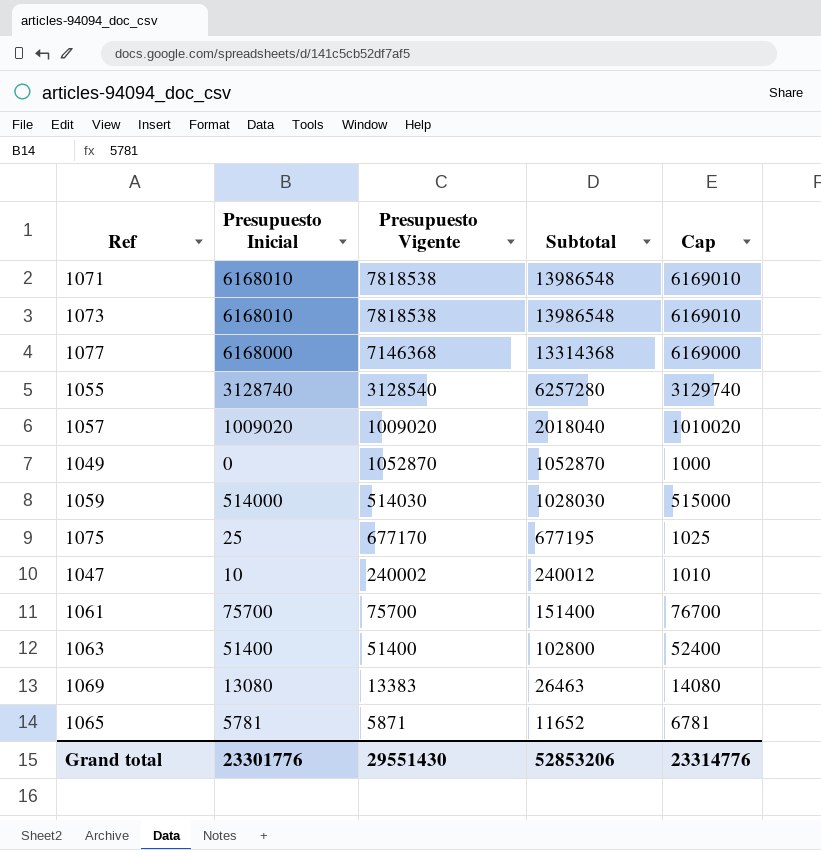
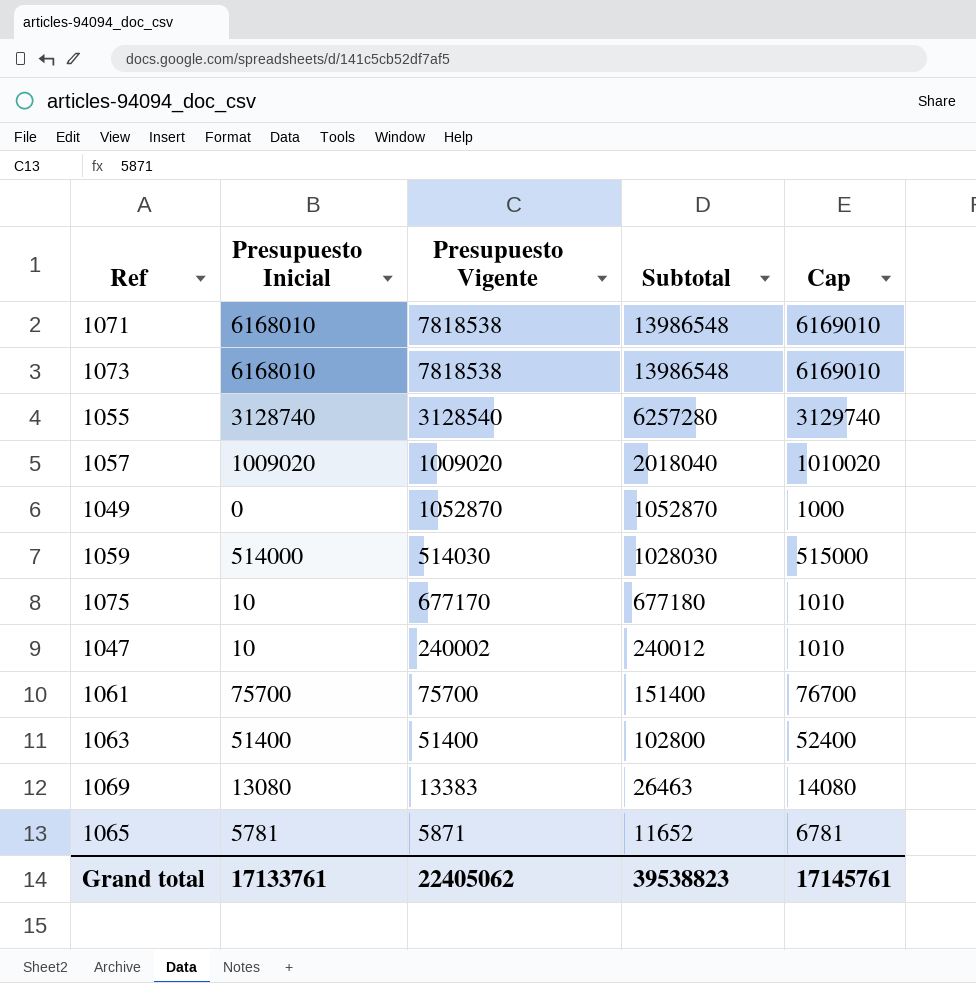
row 1077: 6168000 | 7146368 | 13314368 | 6169000 -> none
1075 | Presupuesto Inicial: 25 -> 10
1075 | Subtotal: 677195 -> 677180
1075 | Cap: 1025 -> 1010
Grand total | Presupuesto Inicial: 23301776 -> 17133761
Grand total | Presupuesto Vigente: 29551430 -> 22405062
Grand total | Subtotal: 52853206 -> 39538823
Grand total | Cap: 23314776 -> 17145761

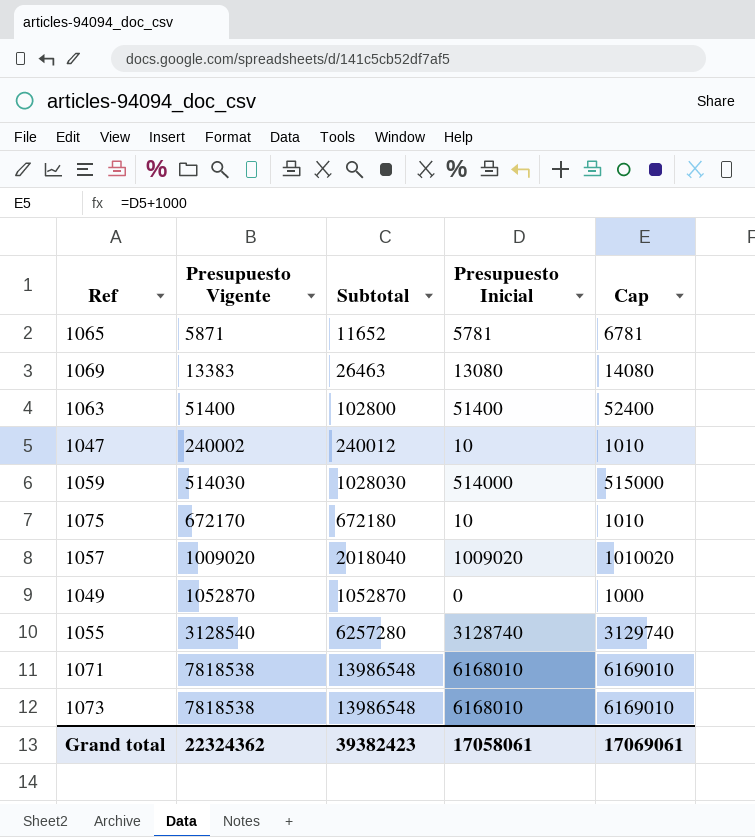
row order: Subtotal descending -> Presupuesto Vigente ascending
column Presupuesto Inicial | position: 2 -> 4
row 1061: 75700 | 75700 | 151400 | 76700 -> none
1075 | Presupuesto Vigente: 677170 -> 672170
1075 | Subtotal: 677180 -> 672180
Grand total | Presupuesto Vigente: 22405062 -> 22324362
Grand total | Subtotal: 39538823 -> 39382423
Grand total | Presupuesto Inicial: 17133761 -> 17058061
Grand total | Cap: 17145761 -> 17069061

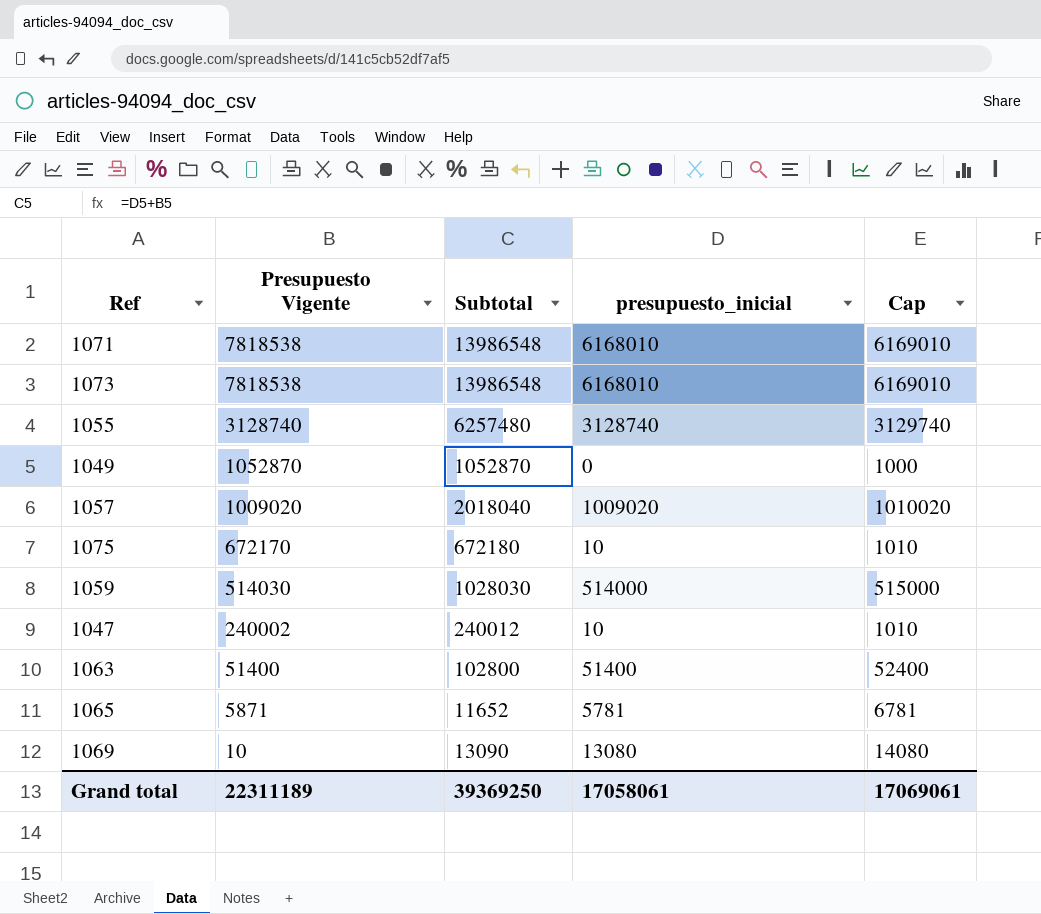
row order: Presupuesto Vigente ascending -> Presupuesto Vigente descending
column name: Presupuesto Inicial -> presupuesto_inicial
1055 | Presupuesto Vigente: 3128540 -> 3128740
1055 | Subtotal: 6257280 -> 6257480
1069 | Presupuesto Vigente: 13383 -> 10
1069 | Subtotal: 26463 -> 13090
Grand total | Presupuesto Vigente: 22324362 -> 22311189
Grand total | Subtotal: 39382423 -> 39369250

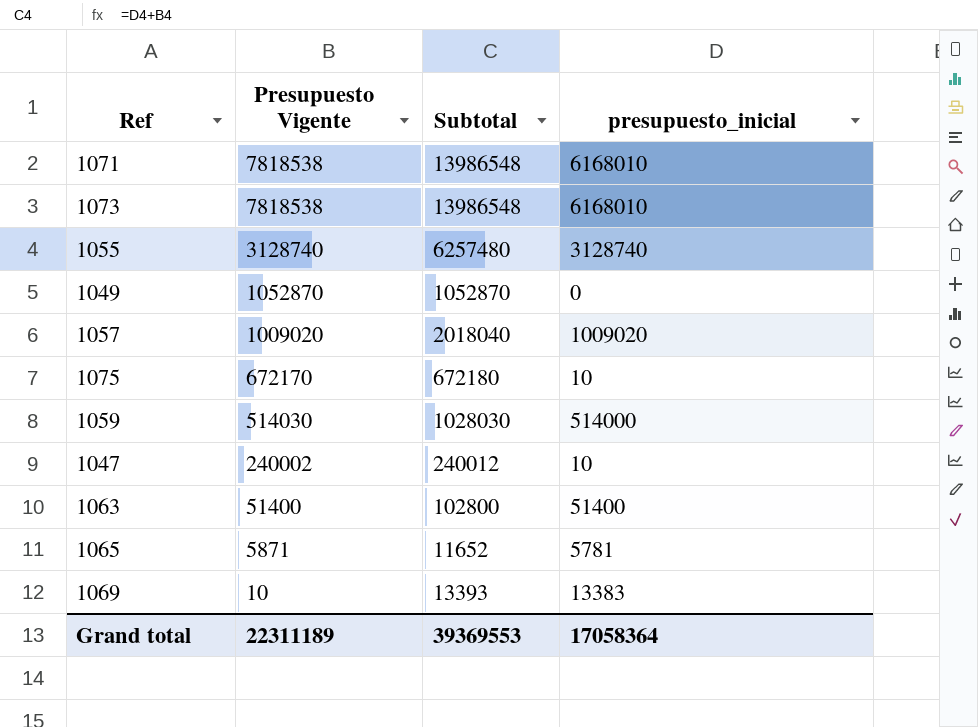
column Cap | formula: [presupuesto_inicial] + 1000 -> none
1069 | Subtotal: 13090 -> 13393
1069 | presupuesto_inicial: 13080 -> 13383
Grand total | Subtotal: 39369250 -> 39369553
Grand total | presupuesto_inicial: 17058061 -> 17058364

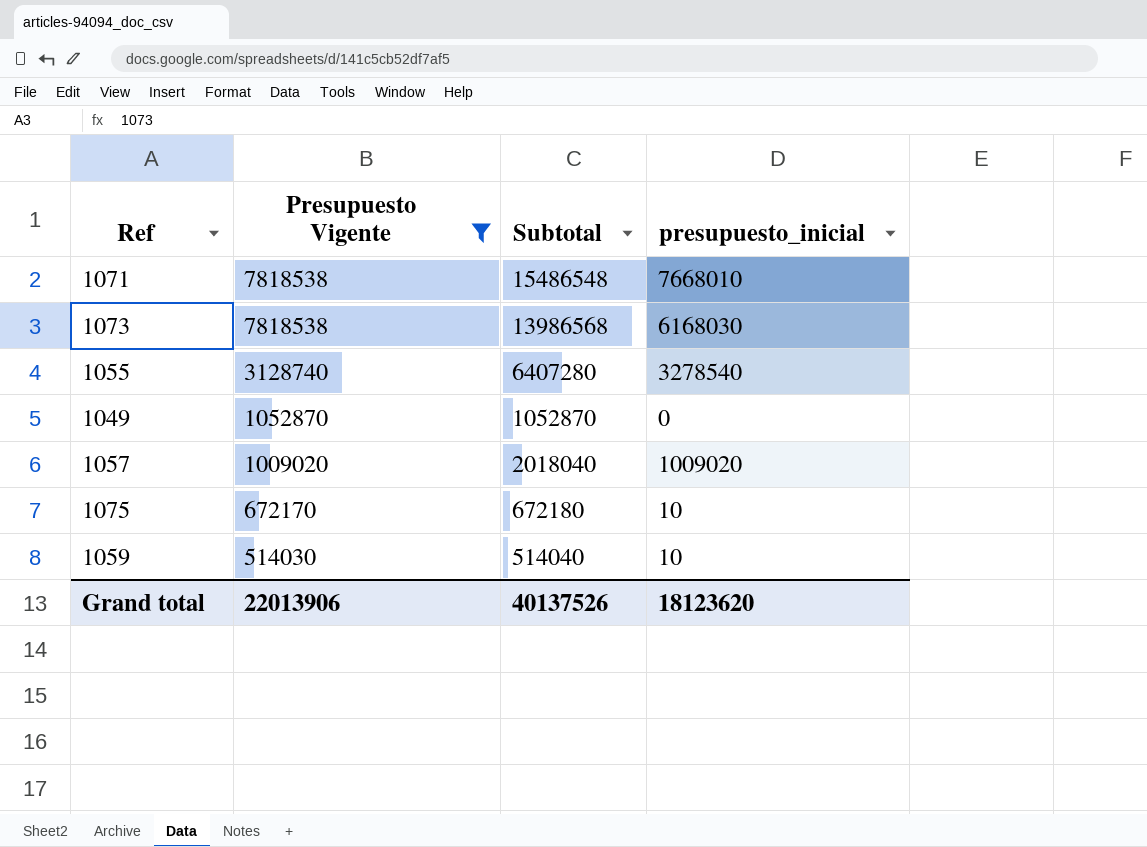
filter: none -> Presupuesto Vigente >= 514030
1071 | Subtotal: 13986548 -> 15486548
1071 | presupuesto_inicial: 6168010 -> 7668010
1073 | Subtotal: 13986548 -> 13986568
1073 | presupuesto_inicial: 6168010 -> 6168030
1055 | Subtotal: 6257480 -> 6407280
1055 | presupuesto_inicial: 3128740 -> 3278540
1059 | Subtotal: 1028030 -> 514040
1059 | presupuesto_inicial: 514000 -> 10
Grand total | Presupuesto Vigente: 22311189 -> 22013906
Grand total | Subtotal: 39369553 -> 40137526
Grand total | presupuesto_inicial: 17058364 -> 18123620

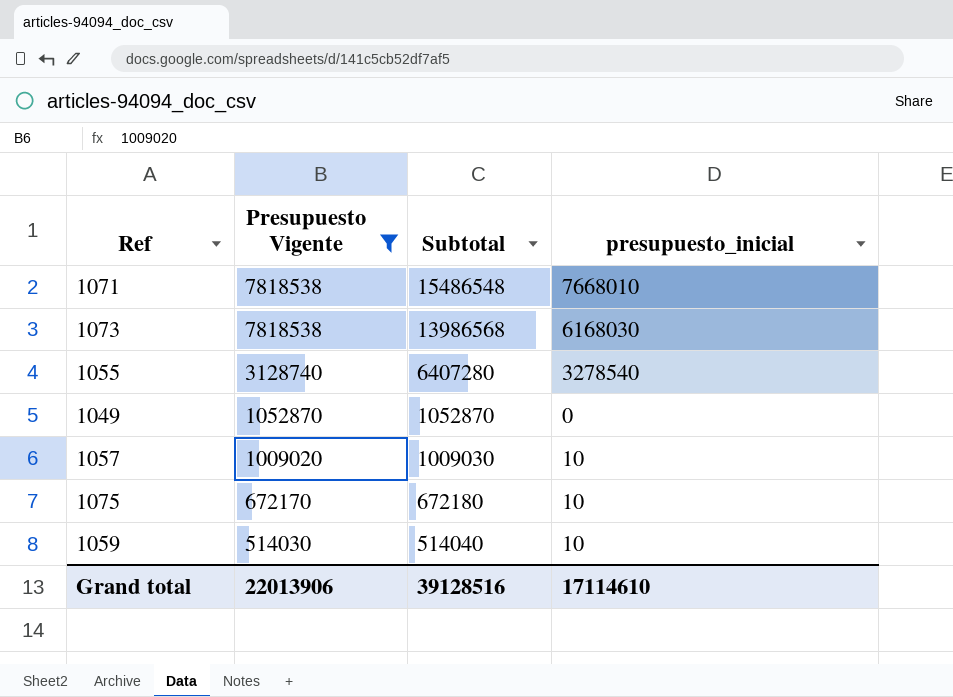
1057 | Subtotal: 2018040 -> 1009030
1057 | presupuesto_inicial: 1009020 -> 10
Grand total | Subtotal: 40137526 -> 39128516
Grand total | presupuesto_inicial: 18123620 -> 17114610

